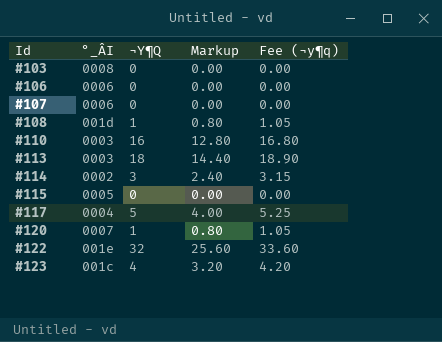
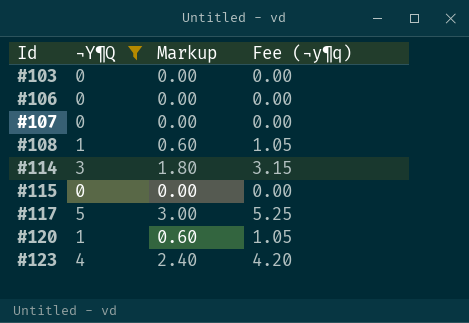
filter: none -> ¬Y¶Q <= 5
column °_ÂI | position: 2 -> none
column Markup | formula: [¬Y¶Q] * 0.8 -> [¬Y¶Q] * 0.6

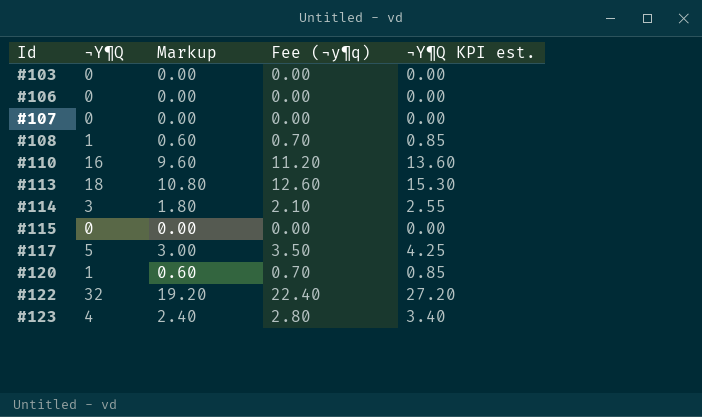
filter: ¬Y¶Q <= 5 -> none
column Fee (¬y¶q) | formula: [¬Y¶Q] * 1.05 -> [¬Y¶Q] * 0.7
column ¬Y¶Q KPI est. | formula: none -> [¬Y¶Q] * 0.85

